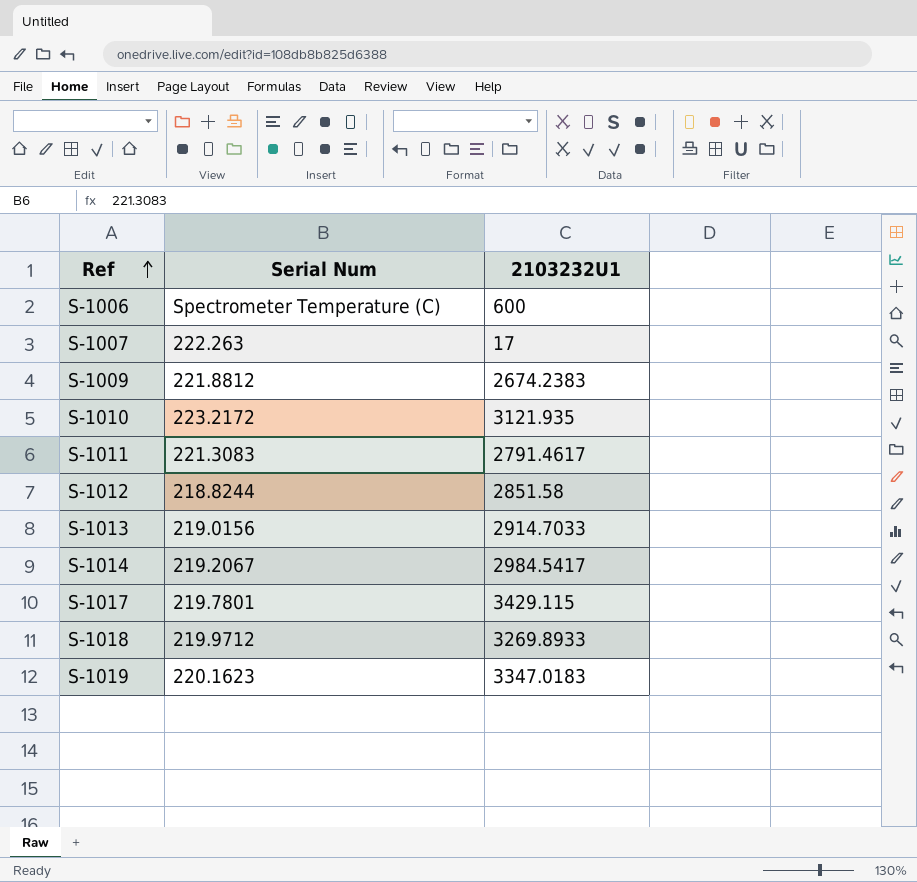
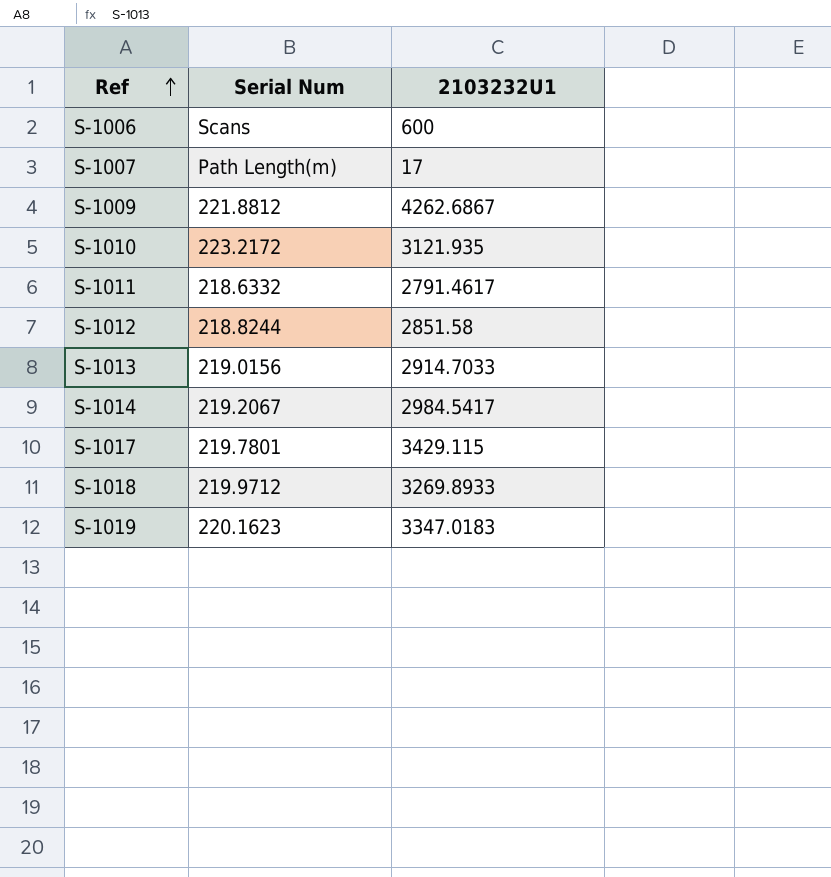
S-1006 | Serial Num: Spectrometer Temperature (C) -> Scans
S-1007 | Serial Num: 222.263 -> Path Length(m)
S-1009 | 2103232U1: 2674.2383 -> 4262.6867
S-1011 | Serial Num: 221.3083 -> 218.6332

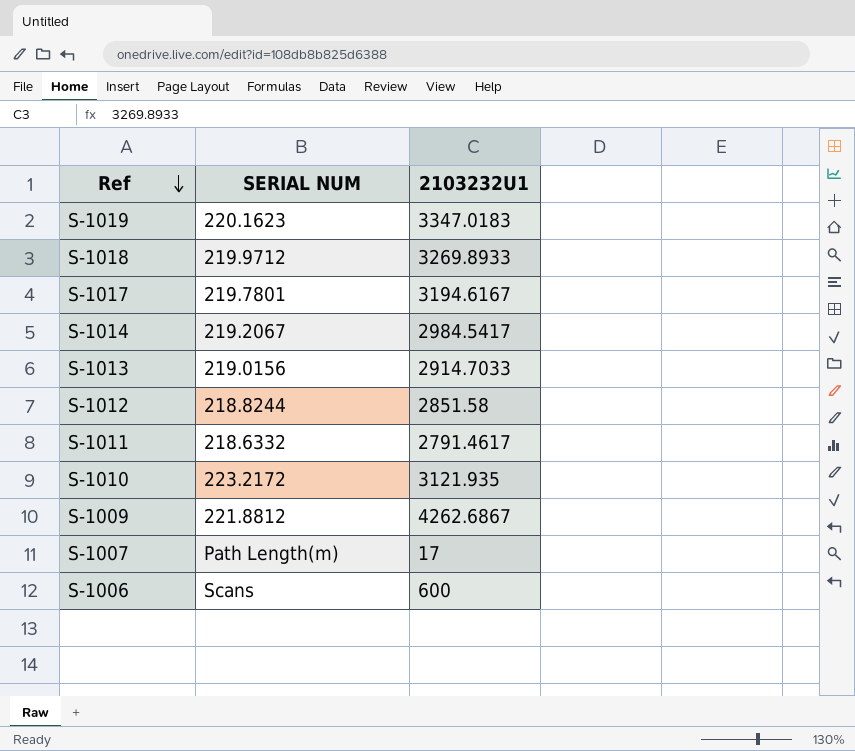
row order: Ref ascending -> Ref descending
column name: Serial Num -> SERIAL NUM
S-1017 | 2103232U1: 3429.115 -> 3194.6167

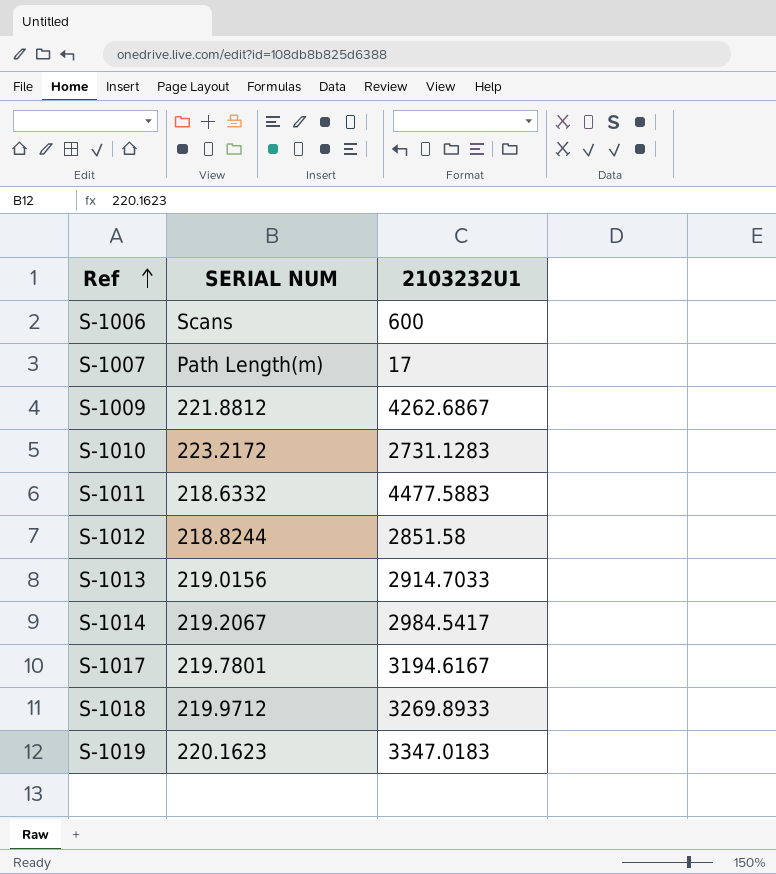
row order: Ref descending -> Ref ascending
S-1010 | 2103232U1: 3121.935 -> 2731.1283
S-1011 | 2103232U1: 2791.4617 -> 4477.5883

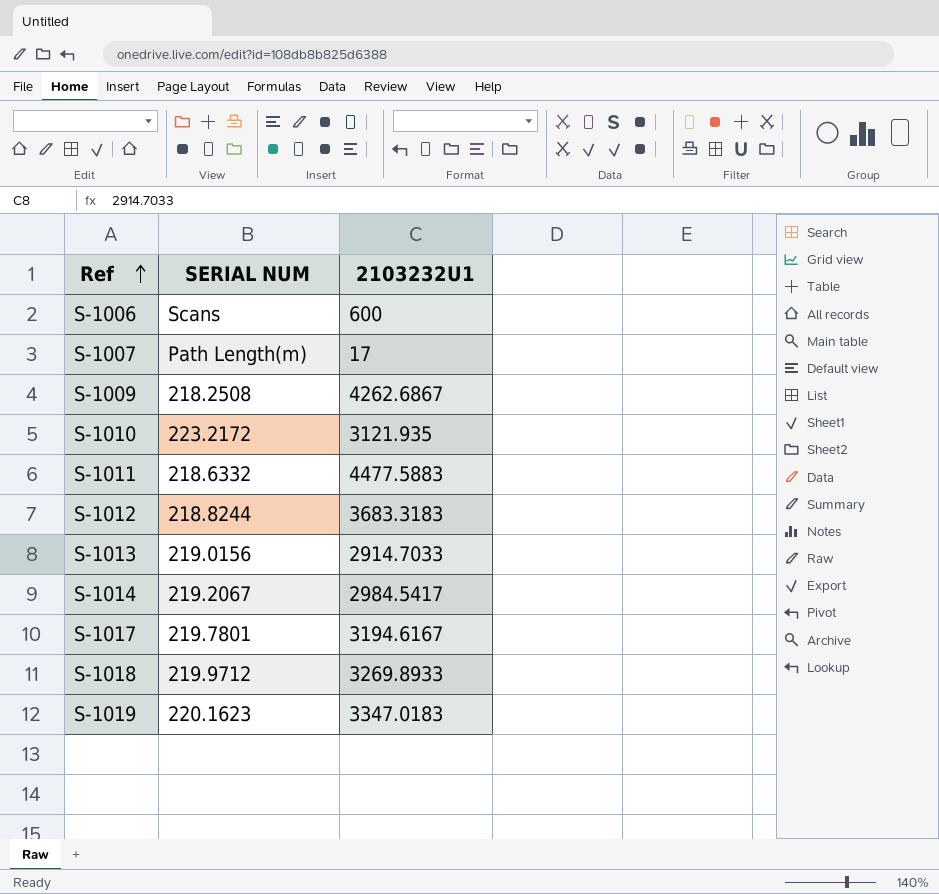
S-1009 | SERIAL NUM: 221.8812 -> 218.2508
S-1010 | 2103232U1: 2731.1283 -> 3121.935
S-1012 | 2103232U1: 2851.58 -> 3683.3183

